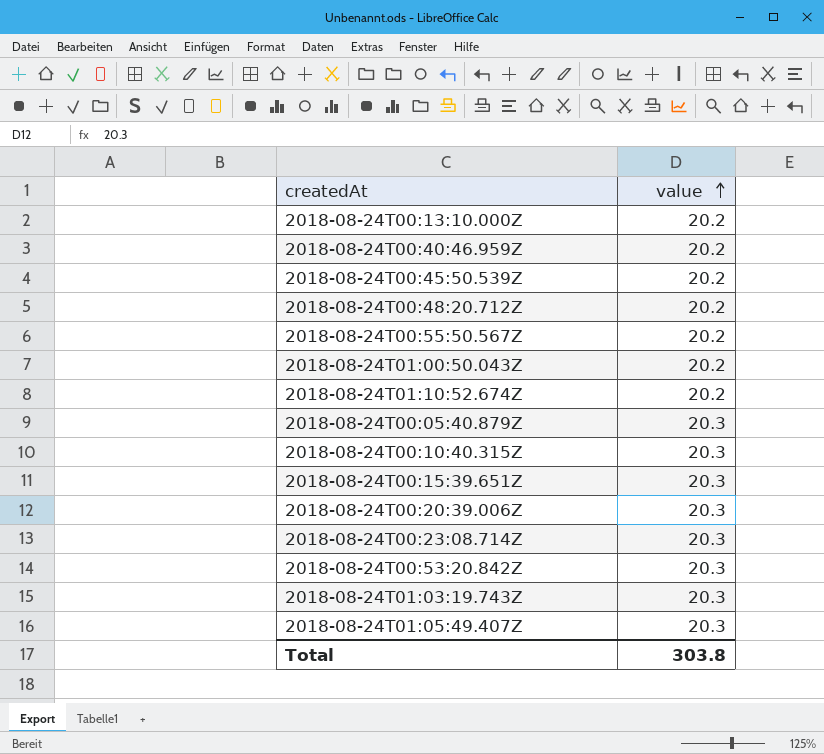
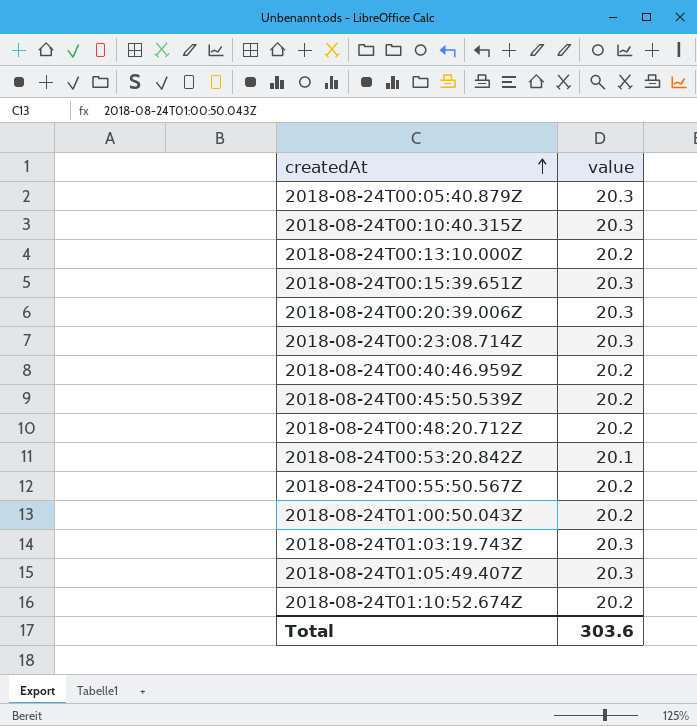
row order: value ascending -> createdAt ascending
2018-08-24T00:53:20.842Z | value: 20.3 -> 20.1
Total | value: 303.8 -> 303.6

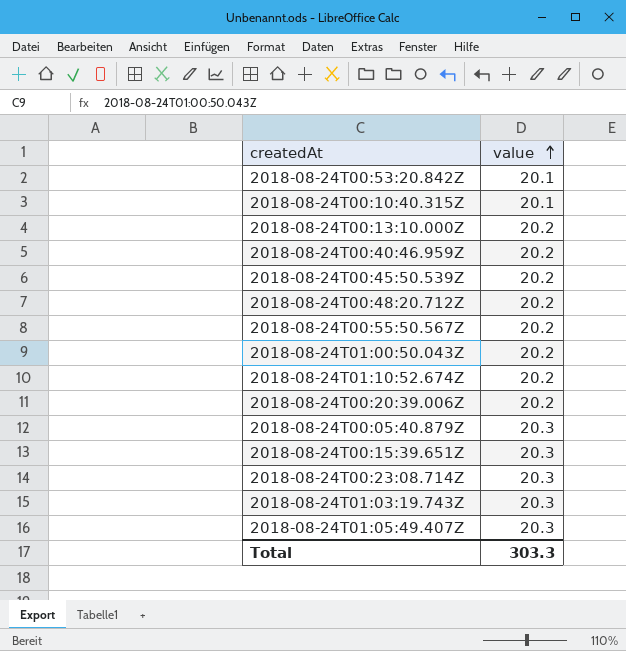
row order: createdAt ascending -> value ascending
2018-08-24T00:10:40.315Z | value: 20.3 -> 20.1
2018-08-24T00:20:39.006Z | value: 20.3 -> 20.2
Total | value: 303.6 -> 303.3

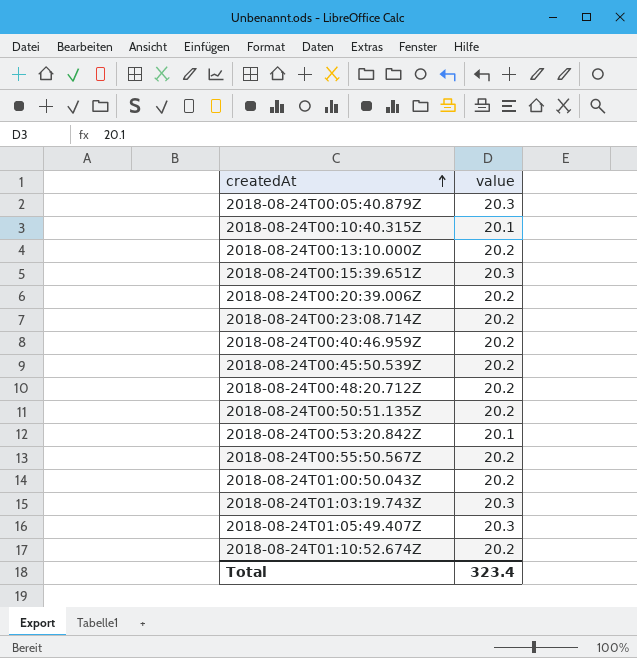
row order: value ascending -> createdAt ascending
2018-08-24T00:23:08.714Z | value: 20.3 -> 20.2
row 2018-08-24T00:50:51.135Z: none -> 20.2
Total | value: 303.3 -> 323.4

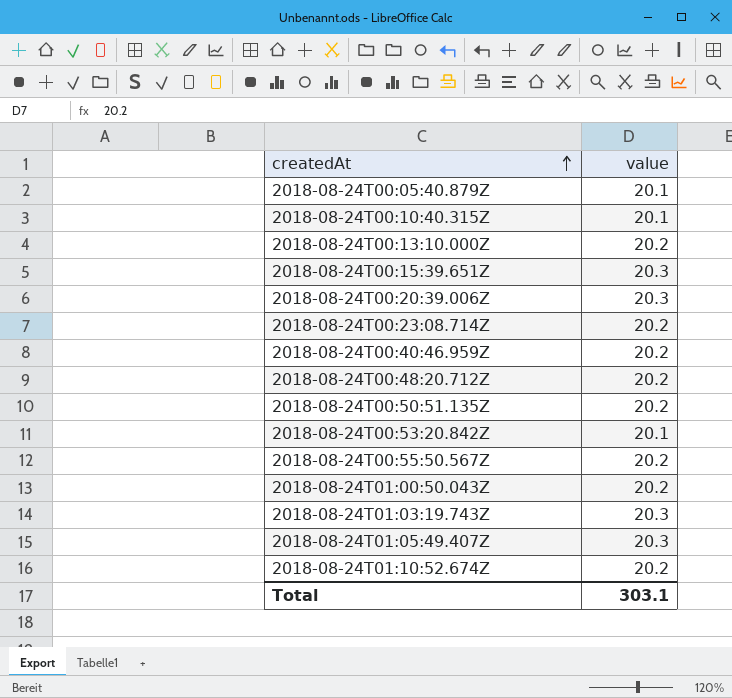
row 2018-08-24T00:45:50.539Z: 20.2 -> none
2018-08-24T00:05:40.879Z | value: 20.3 -> 20.1
2018-08-24T00:20:39.006Z | value: 20.2 -> 20.3
Total | value: 323.4 -> 303.1

